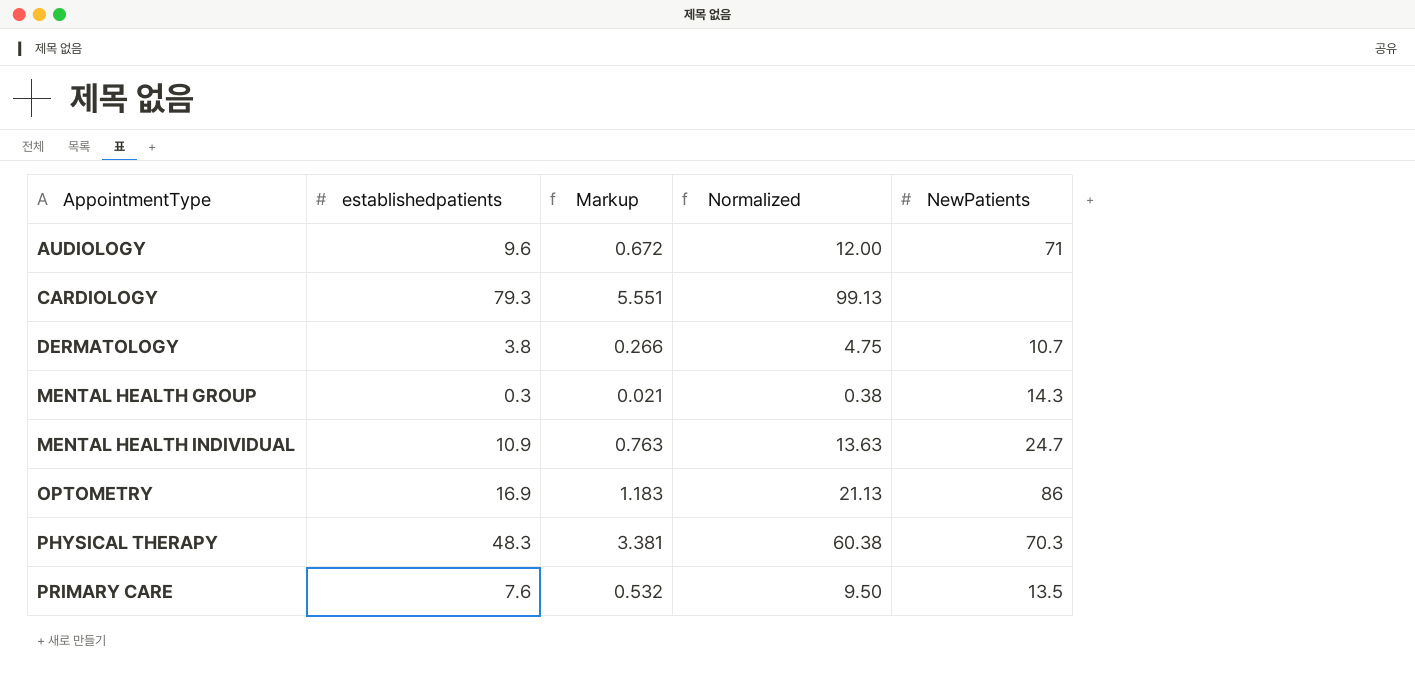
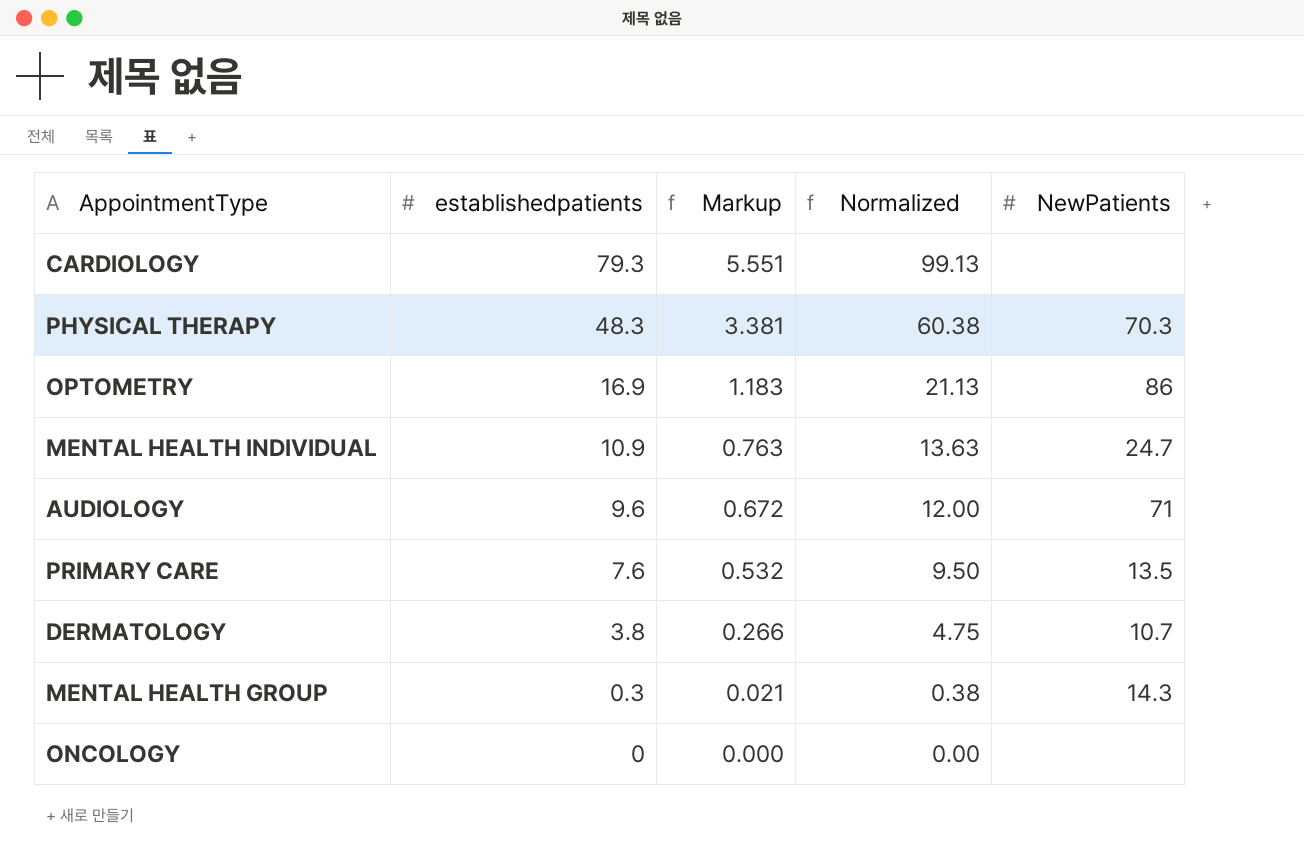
row order: AppointmentType ascending -> establishedpatients descending
row ONCOLOGY: none -> 0 | 0.000 | 0.00 | none

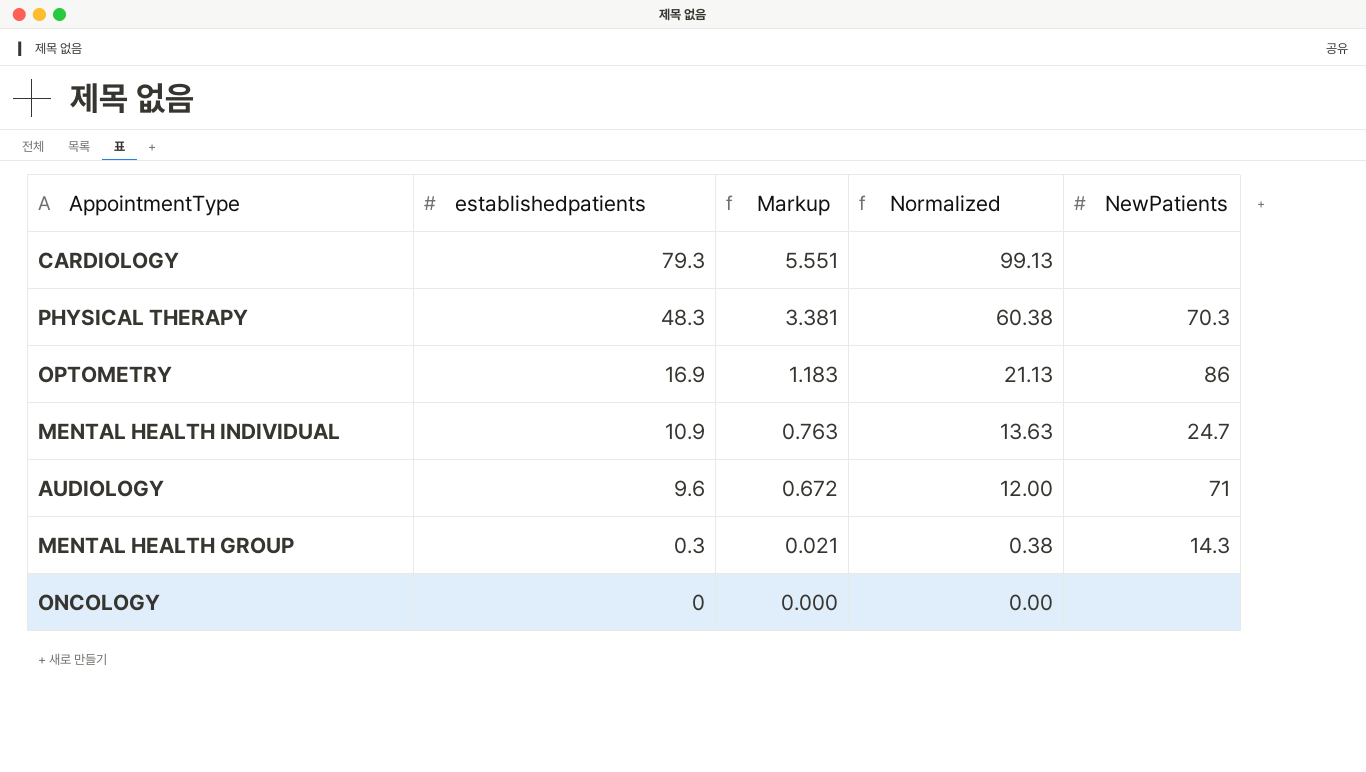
row PRIMARY CARE: 7.6 | 0.532 | 9.50 | 13.5 -> none
row DERMATOLOGY: 3.8 | 0.266 | 4.75 | 10.7 -> none

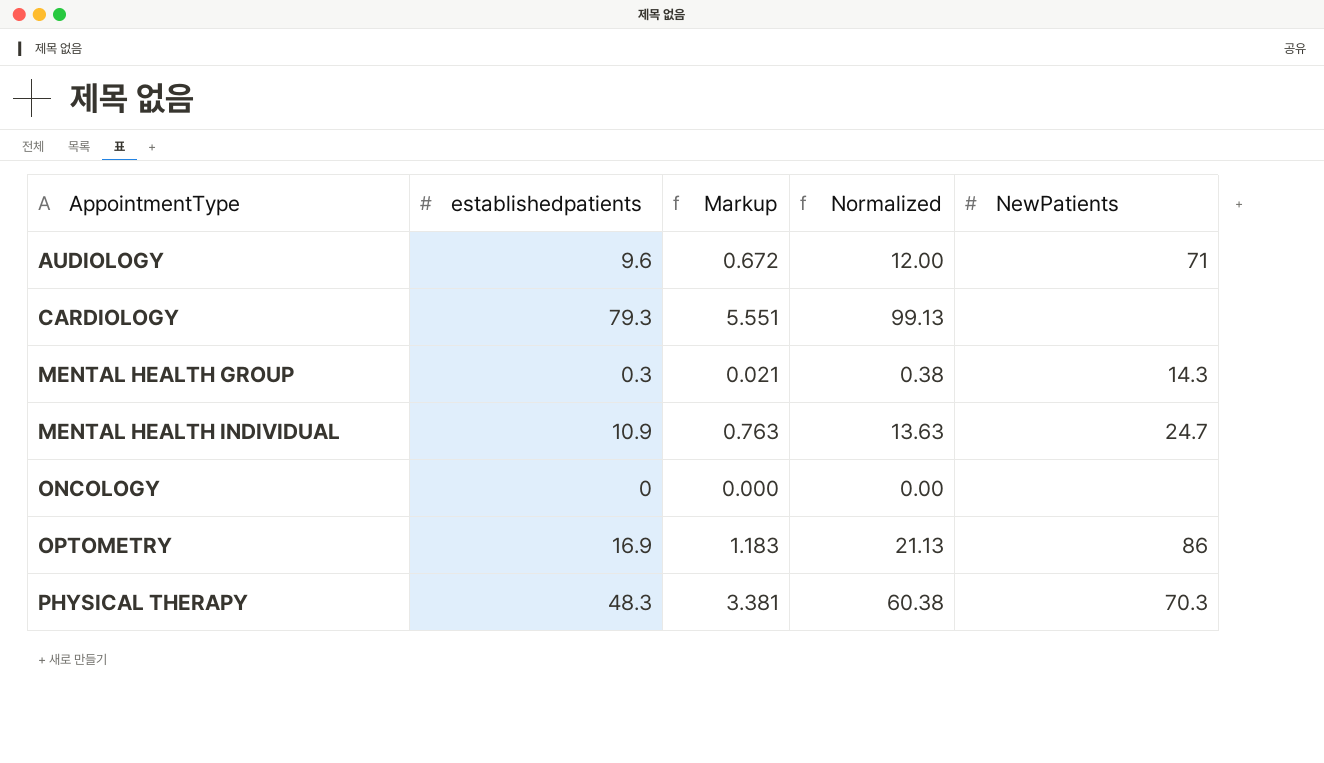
row order: establishedpatients descending -> AppointmentType ascending

